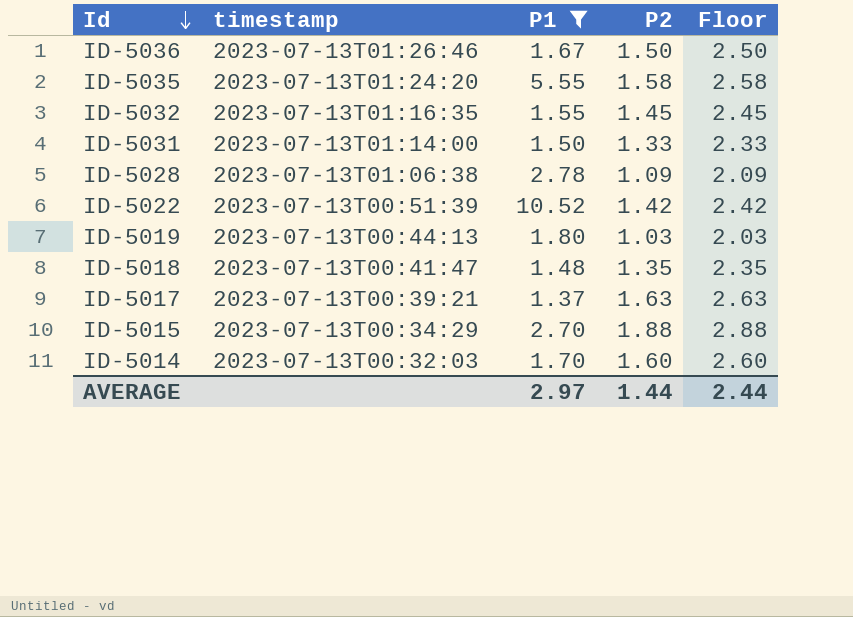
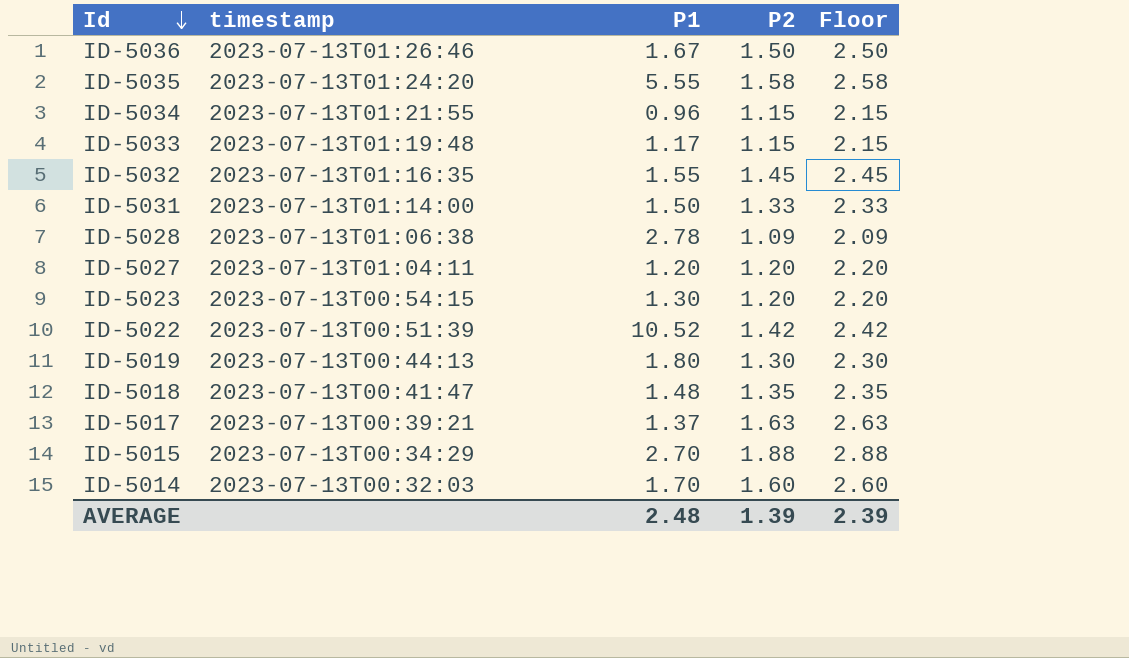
filter: P1 >= 1.37 -> none
ID-5019 | P2: 1.03 -> 1.30
ID-5019 | Floor: 2.03 -> 2.30
AVERAGE | P1: 2.97 -> 2.48
AVERAGE | P2: 1.44 -> 1.39
AVERAGE | Floor: 2.44 -> 2.39

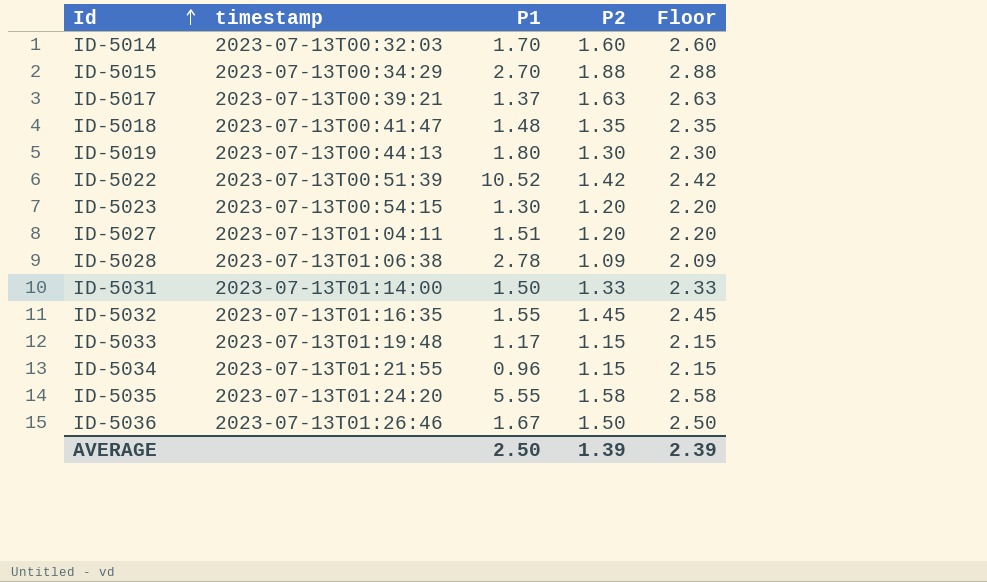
row order: Id descending -> Id ascending
ID-5027 | P1: 1.20 -> 1.51
AVERAGE | P1: 2.48 -> 2.50

